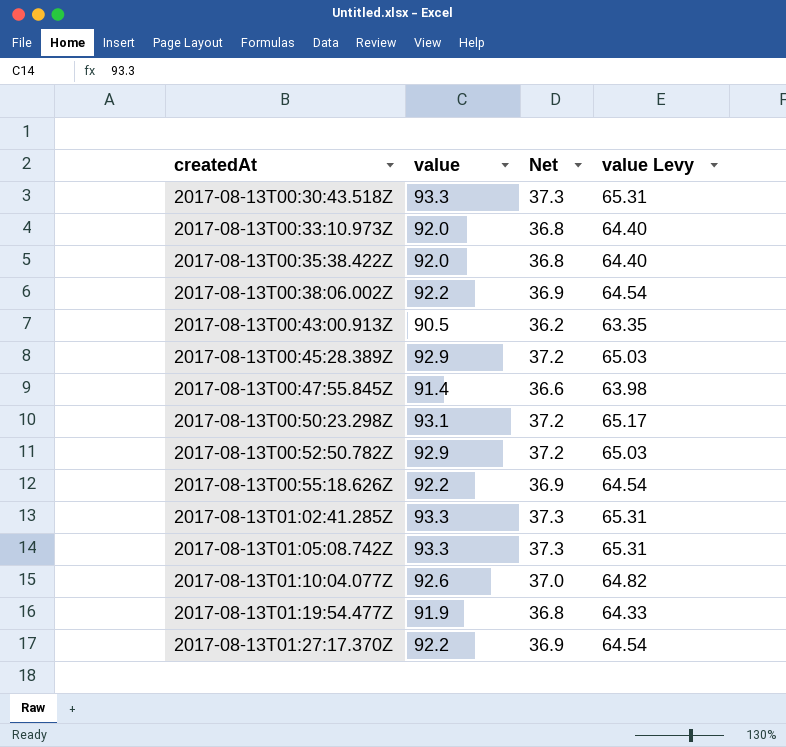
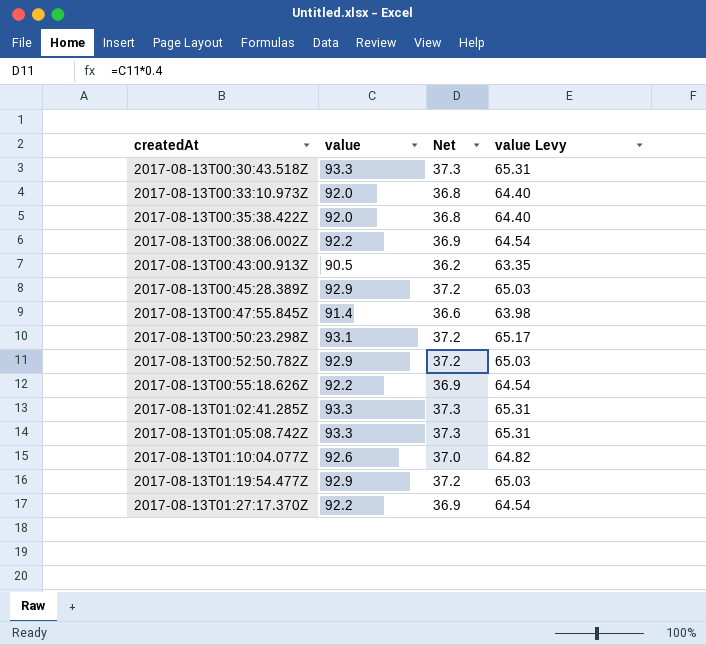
2017-08-13T01:19:54.477Z | value: 91.9 -> 92.9
2017-08-13T01:19:54.477Z | Net: 36.8 -> 37.2
2017-08-13T01:19:54.477Z | value Levy: 64.33 -> 65.03

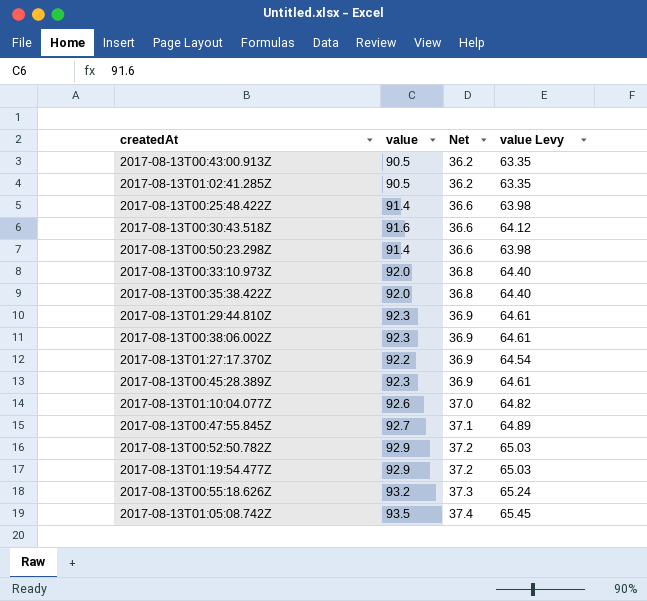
row order: createdAt ascending -> Net ascending
2017-08-13T01:02:41.285Z | value: 93.3 -> 90.5
2017-08-13T01:02:41.285Z | Net: 37.3 -> 36.2
2017-08-13T01:02:41.285Z | value Levy: 65.31 -> 63.35
row 2017-08-13T00:25:48.422Z: none -> 91.4 | 36.6 | 63.98
2017-08-13T00:30:43.518Z | value: 93.3 -> 91.6
2017-08-13T00:30:43.518Z | Net: 37.3 -> 36.6
2017-08-13T00:30:43.518Z | value Levy: 65.31 -> 64.12
2017-08-13T00:50:23.298Z | value: 93.1 -> 91.4
2017-08-13T00:50:23.298Z | Net: 37.2 -> 36.6
2017-08-13T00:50:23.298Z | value Levy: 65.17 -> 63.98
row 2017-08-13T01:29:44.810Z: none -> 92.3 | 36.9 | 64.61
2017-08-13T00:38:06.002Z | value: 92.2 -> 92.3
2017-08-13T00:38:06.002Z | value Levy: 64.54 -> 64.61
2017-08-13T00:45:28.389Z | value: 92.9 -> 92.3
2017-08-13T00:45:28.389Z | Net: 37.2 -> 36.9
2017-08-13T00:45:28.389Z | value Levy: 65.03 -> 64.61
2017-08-13T00:47:55.845Z | value: 91.4 -> 92.7
2017-08-13T00:47:55.845Z | Net: 36.6 -> 37.1
2017-08-13T00:47:55.845Z | value Levy: 63.98 -> 64.89
2017-08-13T00:55:18.626Z | value: 92.2 -> 93.2
2017-08-13T00:55:18.626Z | Net: 36.9 -> 37.3
2017-08-13T00:55:18.626Z | value Levy: 64.54 -> 65.24
2017-08-13T01:05:08.742Z | value: 93.3 -> 93.5
2017-08-13T01:05:08.742Z | Net: 37.3 -> 37.4
2017-08-13T01:05:08.742Z | value Levy: 65.31 -> 65.45

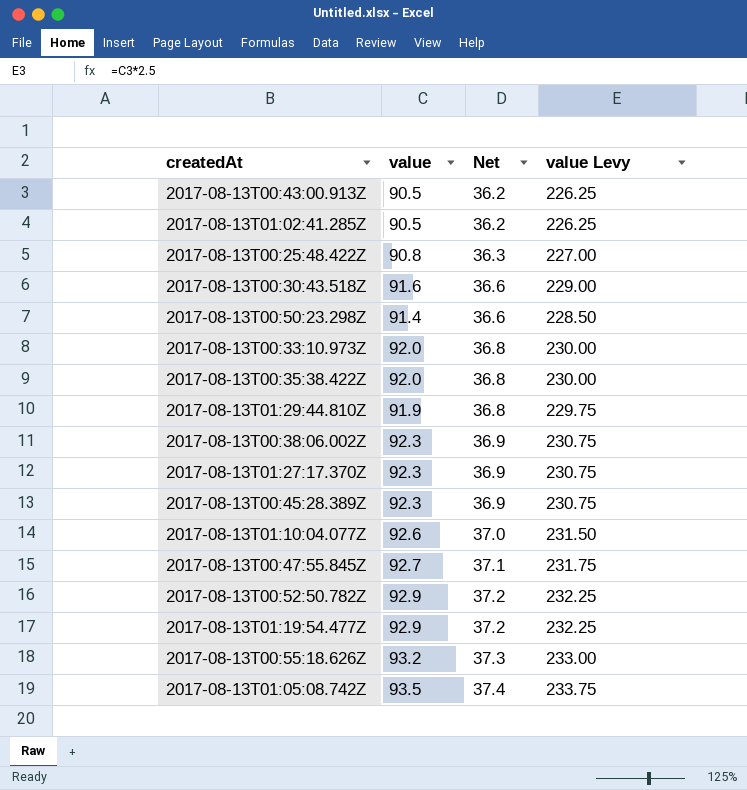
column value Levy | formula: [value] * 0.7 -> [value] * 2.5
2017-08-13T00:25:48.422Z | value: 91.4 -> 90.8
2017-08-13T00:25:48.422Z | Net: 36.6 -> 36.3
2017-08-13T01:29:44.810Z | value: 92.3 -> 91.9
2017-08-13T01:29:44.810Z | Net: 36.9 -> 36.8
2017-08-13T01:27:17.370Z | value: 92.2 -> 92.3

